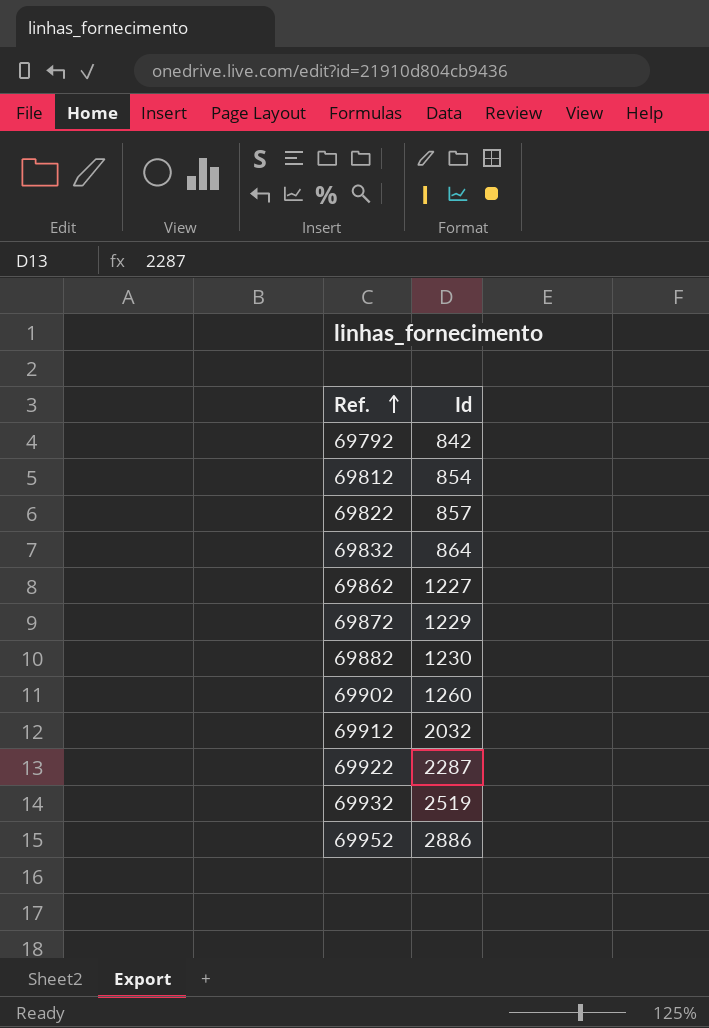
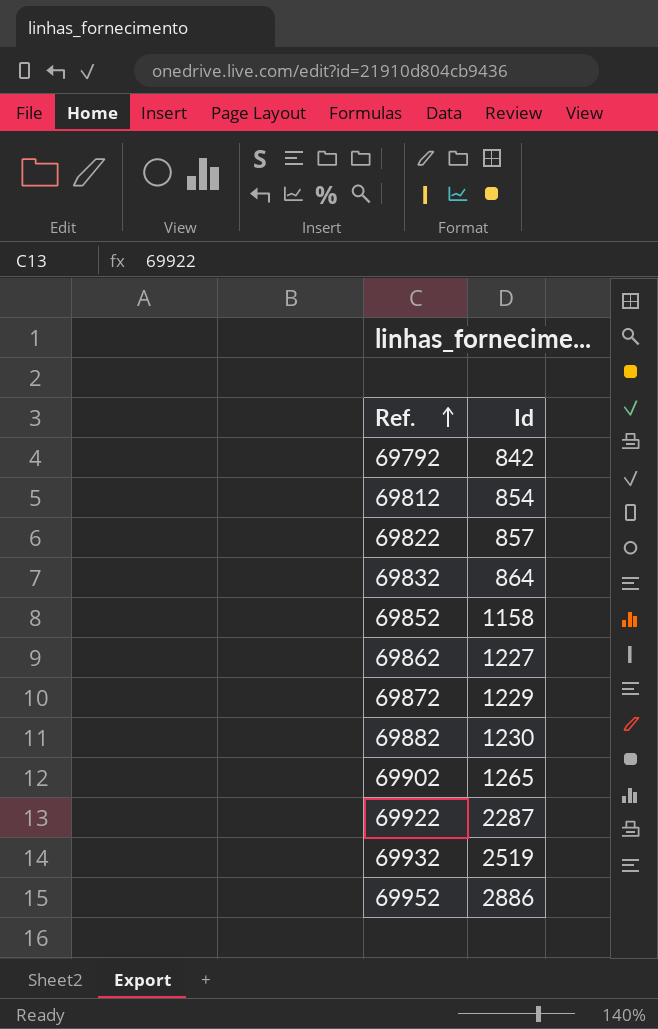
row 69912: 2032 -> none
row 69852: none -> 1158
69902 | Id: 1260 -> 1265

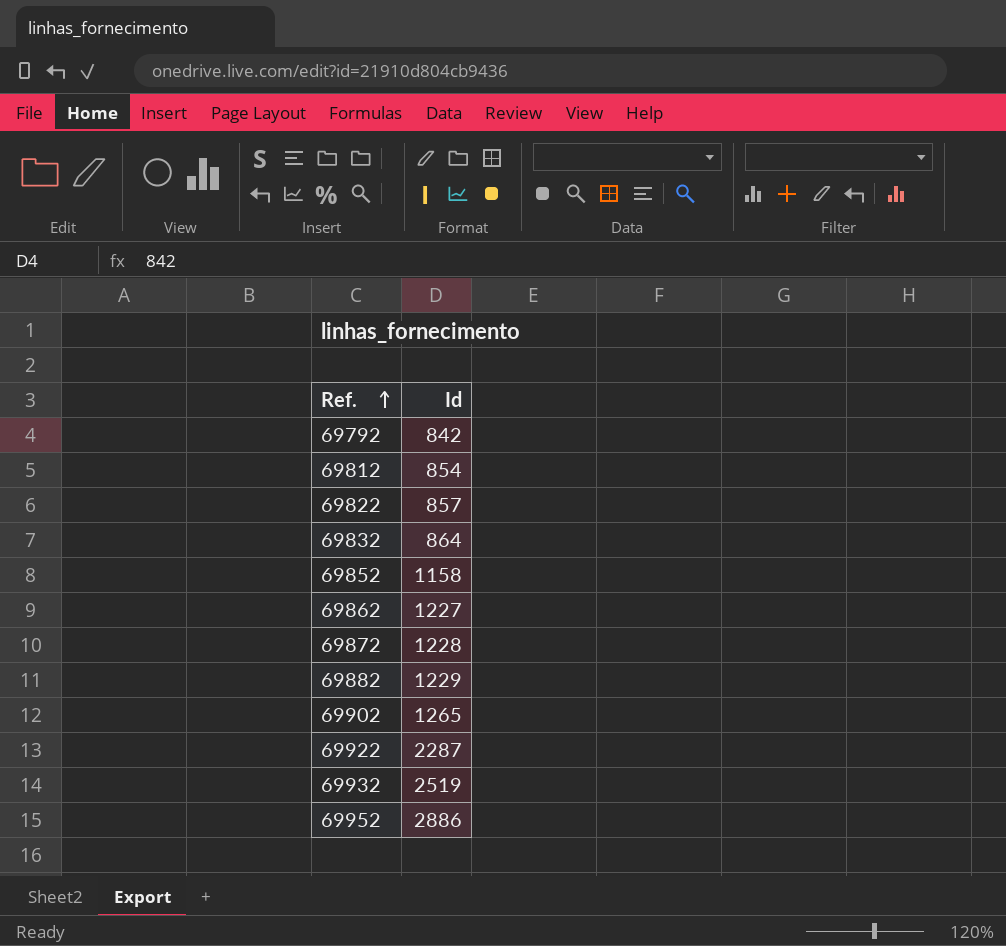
69872 | Id: 1229 -> 1228
69882 | Id: 1230 -> 1229

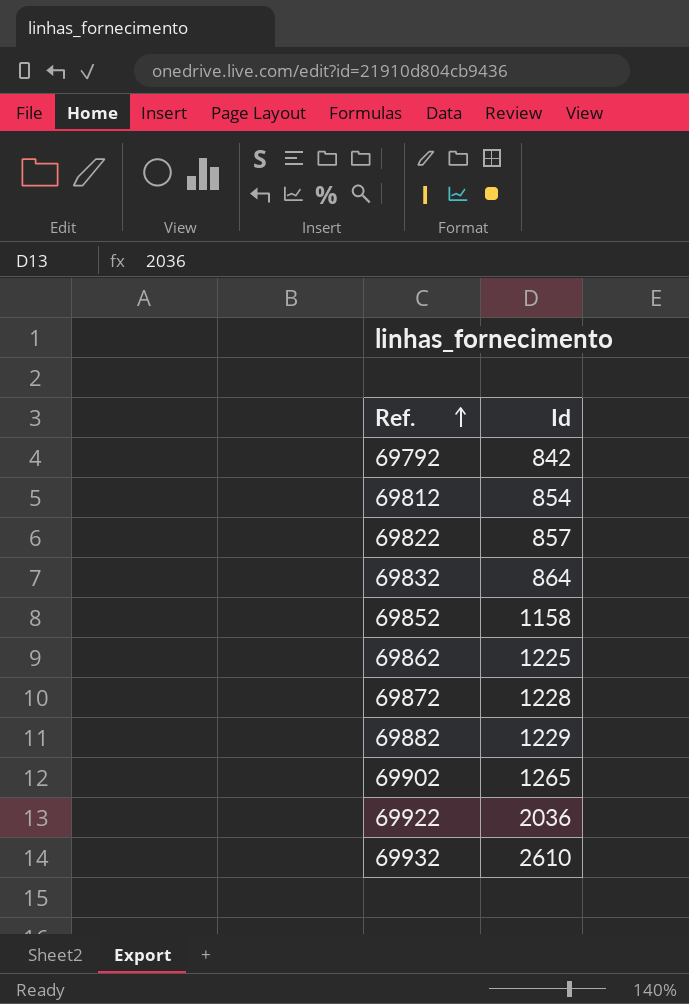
row 69952: 2886 -> none
69862 | Id: 1227 -> 1225
69922 | Id: 2287 -> 2036
69932 | Id: 2519 -> 2610

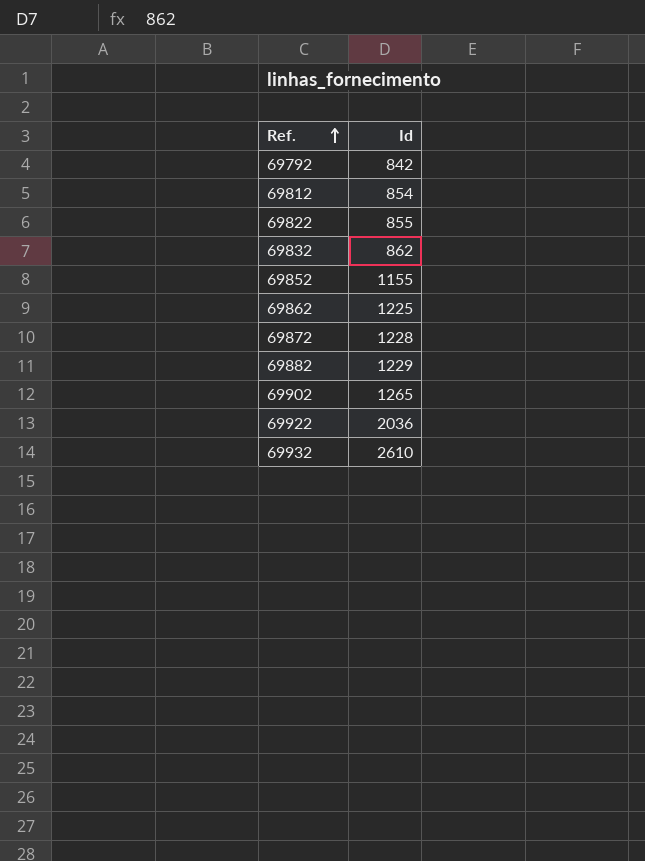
69822 | Id: 857 -> 855
69832 | Id: 864 -> 862
69852 | Id: 1158 -> 1155

